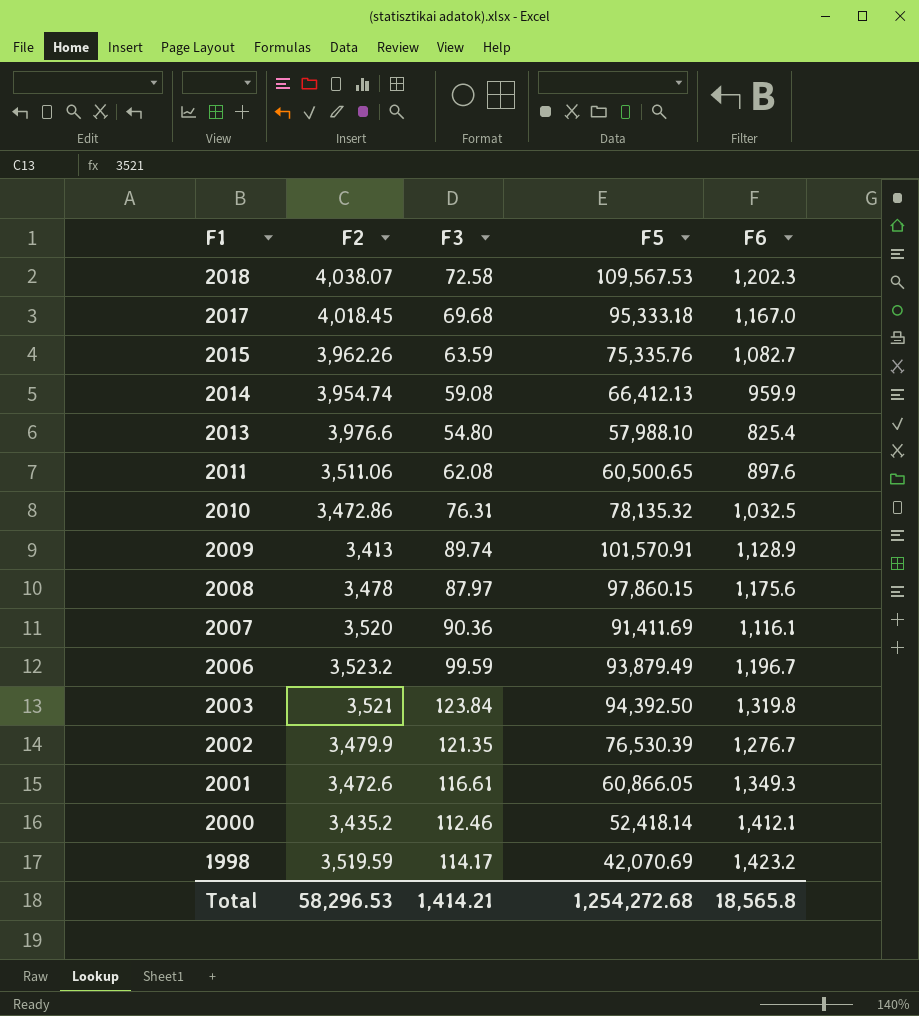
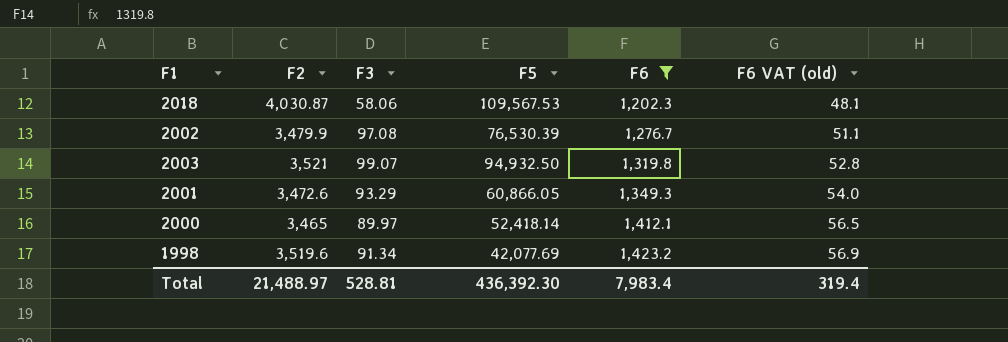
filter: none -> F6 >= 1,202.3
row order: F1 descending -> F6 ascending
column F6 VAT (old) | formula: none -> [F6] * 0.04
2018 | F2: 4,038.07 -> 4,030.87
2018 | F3: 72.58 -> 58.06
2002 | F3: 121.35 -> 97.08
2003 | F3: 123.84 -> 99.07
2003 | F5: 94,392.50 -> 94,932.50
2001 | F3: 116.61 -> 93.29
2000 | F2: 3,435.2 -> 3,465
2000 | F3: 112.46 -> 89.97
1998 | F2: 3,519.59 -> 3,519.6
1998 | F3: 114.17 -> 91.34
1998 | F5: 42,070.69 -> 42,077.69
Total | F2: 58,296.53 -> 21,488.97
Total | F3: 1,414.21 -> 528.81
Total | F5: 1,254,272.68 -> 436,392.30
Total | F6: 18,565.8 -> 7,983.4

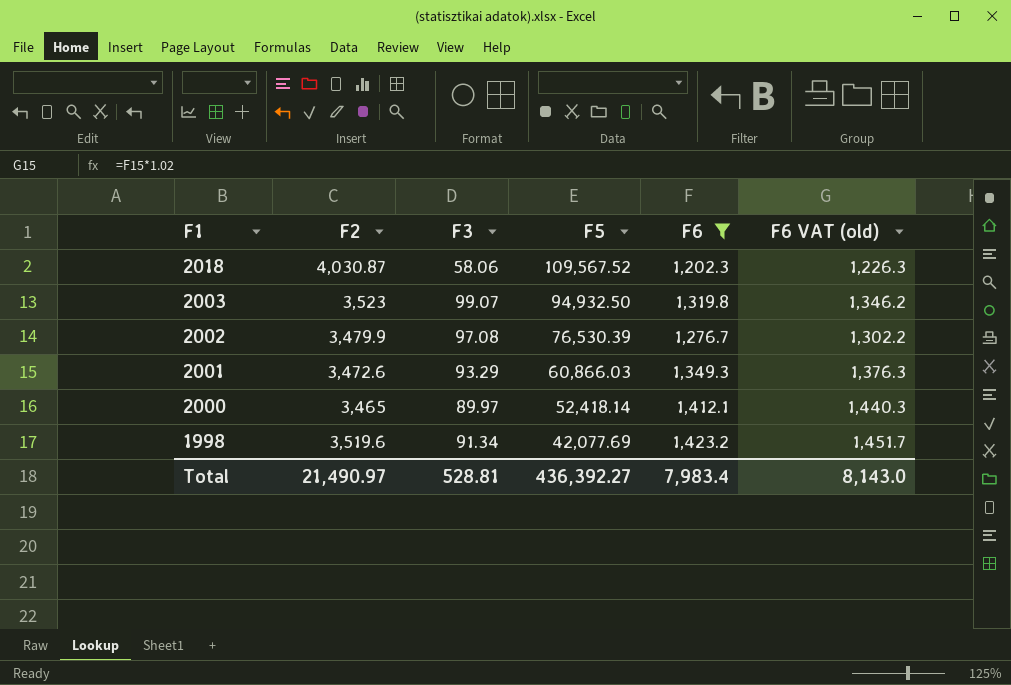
row order: F6 ascending -> F1 descending
column F6 VAT (old) | formula: [F6] * 0.04 -> [F6] * 1.02
2018 | F5: 109,567.53 -> 109,567.52
2003 | F2: 3,521 -> 3,523
2001 | F5: 60,866.05 -> 60,866.03
Total | F2: 21,488.97 -> 21,490.97
Total | F5: 436,392.30 -> 436,392.27
Total | F6 VAT (old): 319.4 -> 8,143.0

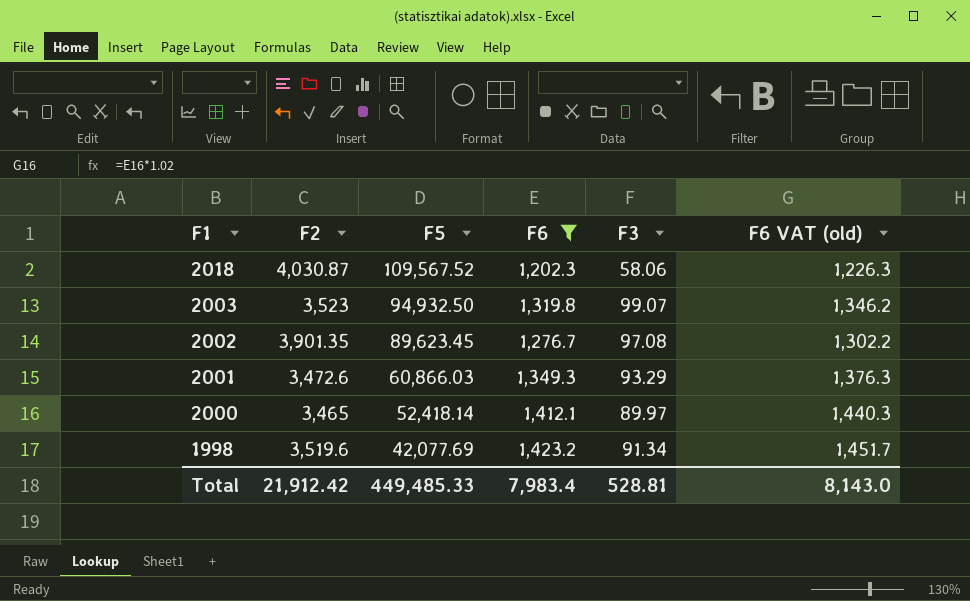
column F3 | position: 3 -> 5
2002 | F2: 3,479.9 -> 3,901.35
2002 | F5: 76,530.39 -> 89,623.45
Total | F2: 21,490.97 -> 21,912.42
Total | F5: 436,392.27 -> 449,485.33

